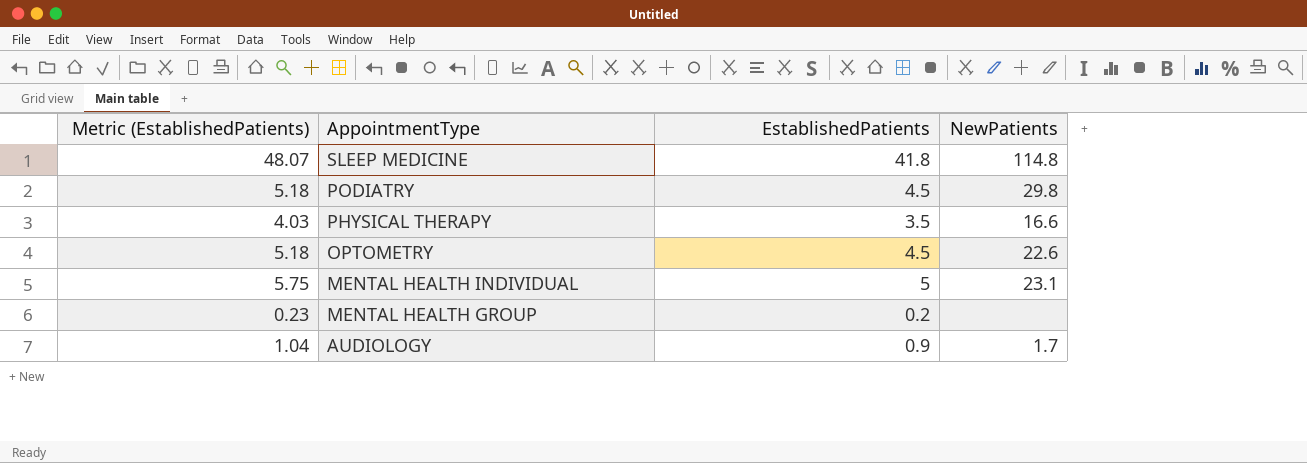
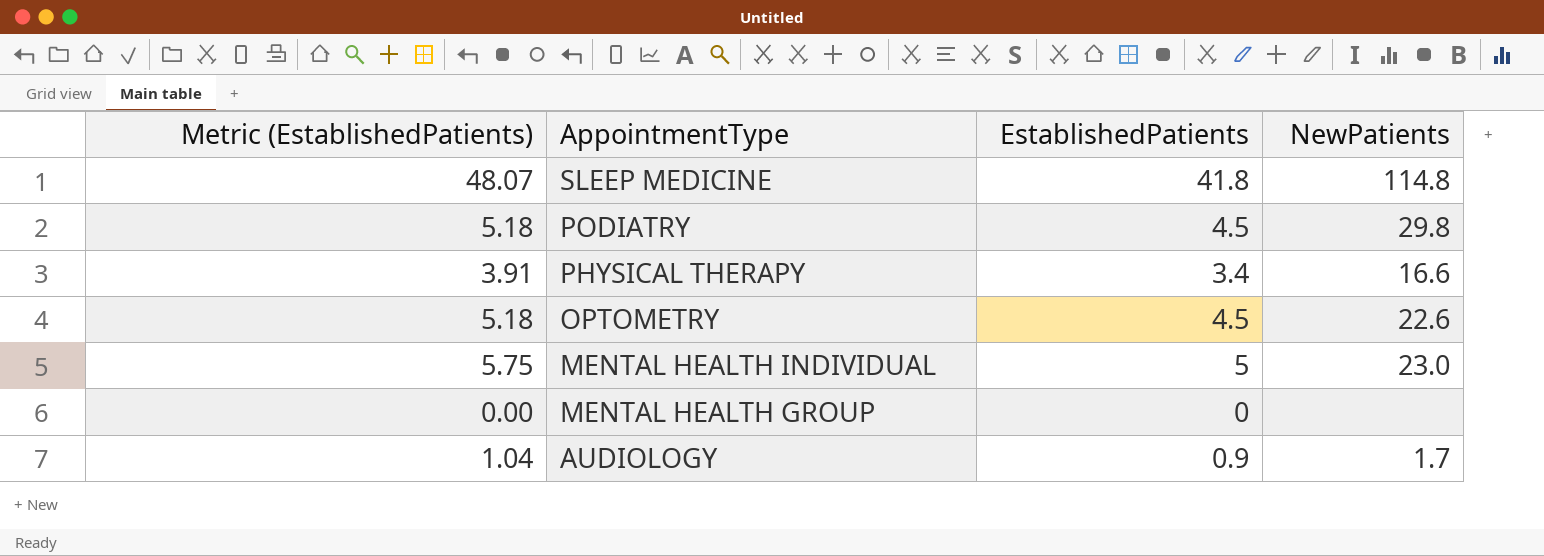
PHYSICAL THERAPY | Metric (EstablishedPatients): 4.03 -> 3.91
PHYSICAL THERAPY | EstablishedPatients: 3.5 -> 3.4
MENTAL HEALTH INDIVIDUAL | NewPatients: 23.1 -> 23.0
MENTAL HEALTH GROUP | Metric (EstablishedPatients): 0.23 -> 0.00
MENTAL HEALTH GROUP | EstablishedPatients: 0.2 -> 0

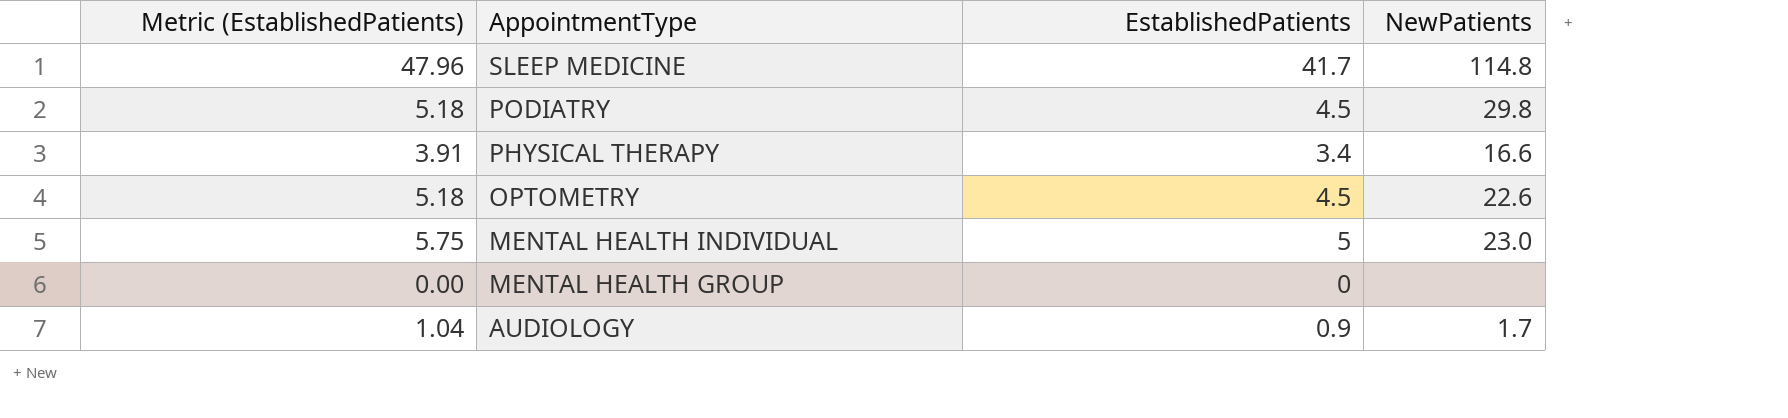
SLEEP MEDICINE | Metric (EstablishedPatients): 48.07 -> 47.96
SLEEP MEDICINE | EstablishedPatients: 41.8 -> 41.7

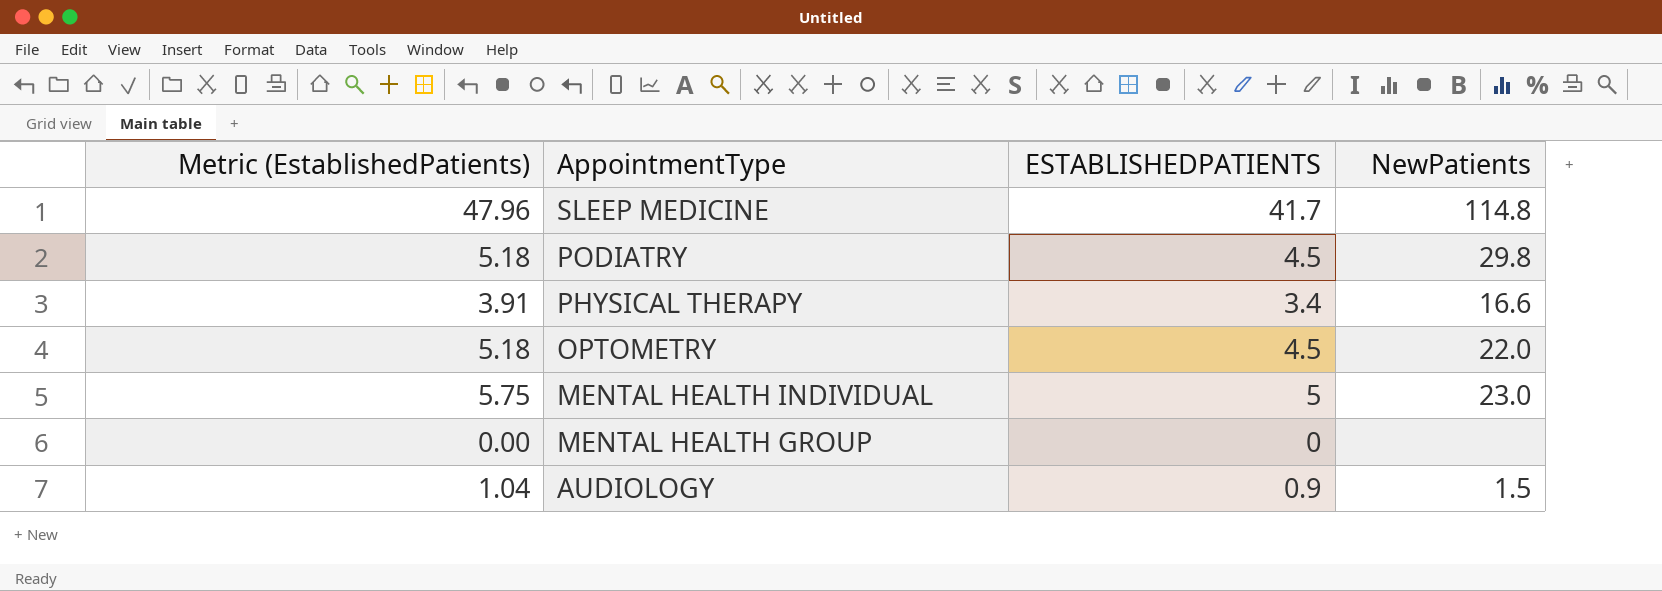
column name: EstablishedPatients -> ESTABLISHEDPATIENTS
OPTOMETRY | NewPatients: 22.6 -> 22.0
AUDIOLOGY | NewPatients: 1.7 -> 1.5

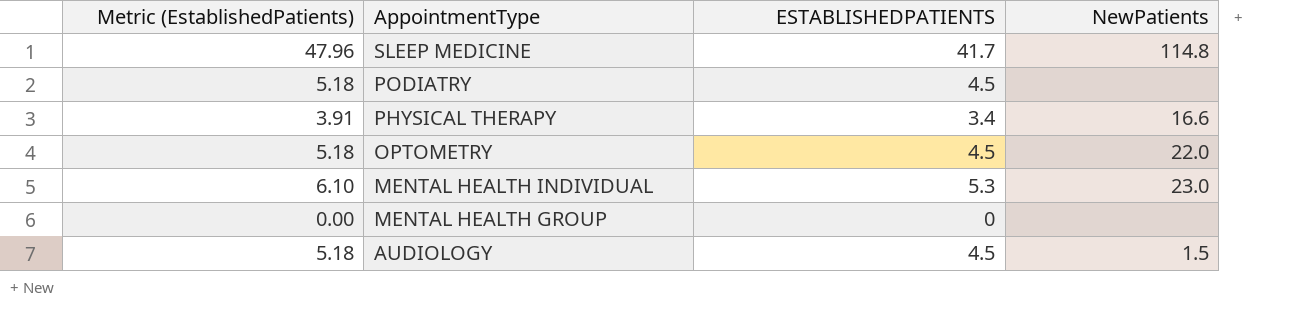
PODIATRY | NewPatients: 29.8 -> none
MENTAL HEALTH INDIVIDUAL | Metric (EstablishedPatients): 5.75 -> 6.10
MENTAL HEALTH INDIVIDUAL | ESTABLISHEDPATIENTS: 5 -> 5.3
AUDIOLOGY | Metric (EstablishedPatients): 1.04 -> 5.18
AUDIOLOGY | ESTABLISHEDPATIENTS: 0.9 -> 4.5

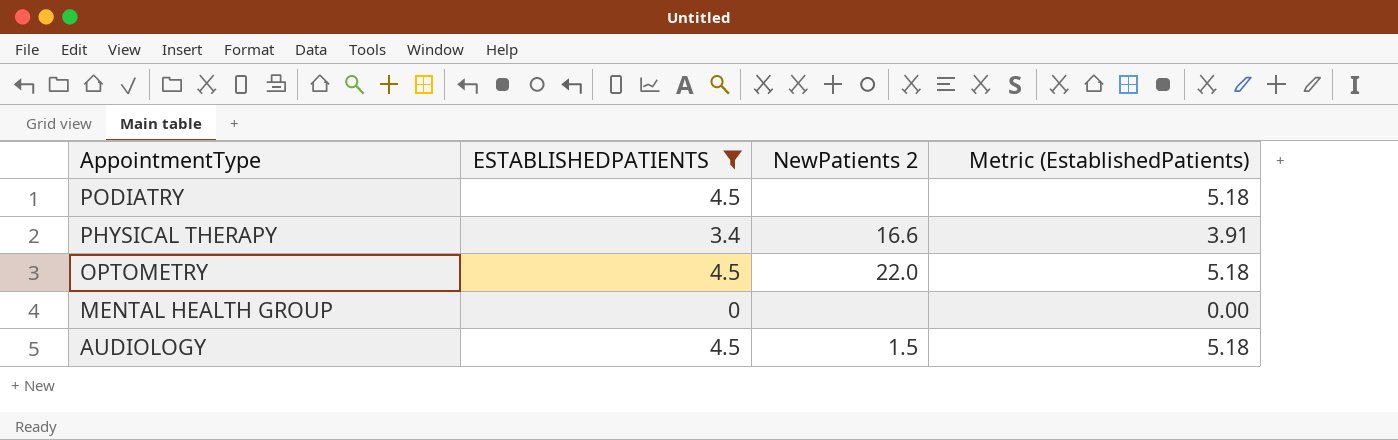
filter: none -> ESTABLISHEDPATIENTS <= 4.5
column name: NewPatients -> NewPatients 2
column Metric (EstablishedPatients) | position: 1 -> 4

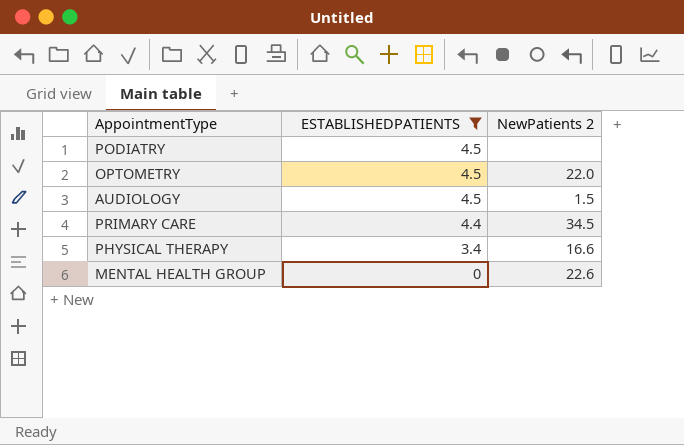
row order: AppointmentType descending -> ESTABLISHEDPATIENTS descending
column Metric (EstablishedPatients) | formula: [ESTABLISHEDPATIENTS] * 1.15 -> none
row PRIMARY CARE: none -> 4.4 | 34.5
MENTAL HEALTH GROUP | NewPatients 2: none -> 22.6

